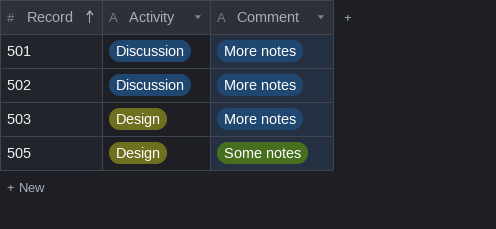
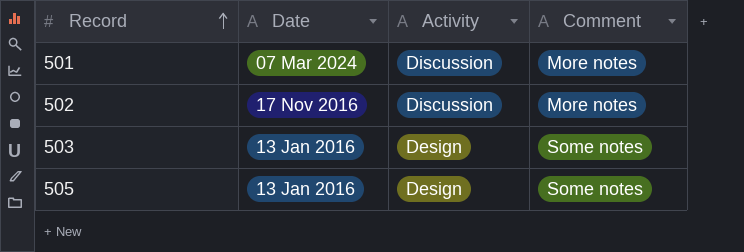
column Date | position: none -> 2
503 | Comment: More notes -> Some notes

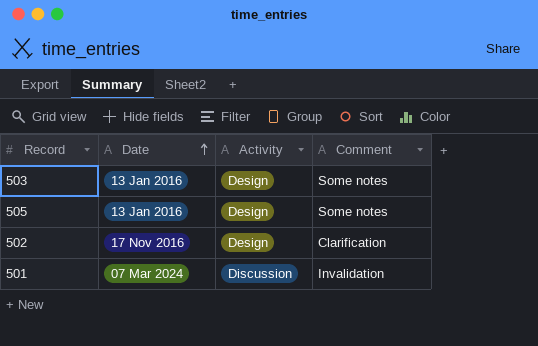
row order: Record ascending -> Date ascending
502 | Activity: Discussion -> Design
502 | Comment: More notes -> Clarification
501 | Comment: More notes -> Invalidation

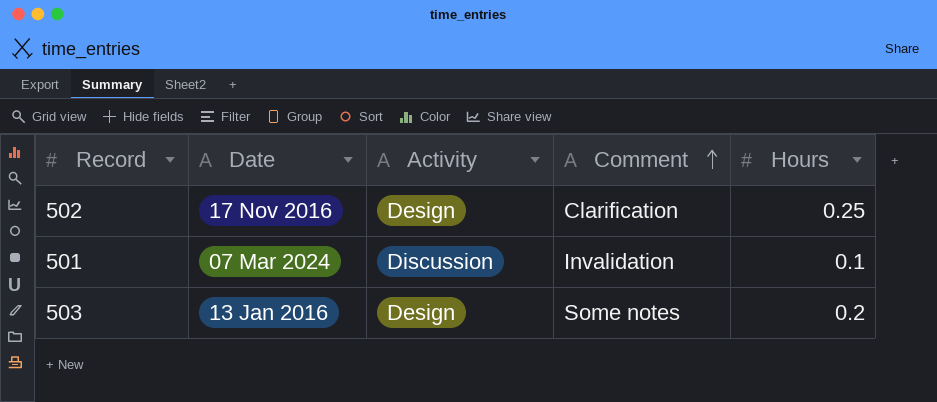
row order: Date ascending -> Comment ascending
column Hours | position: none -> 5
row 505: 13 Jan 2016 | Design | Some notes -> none

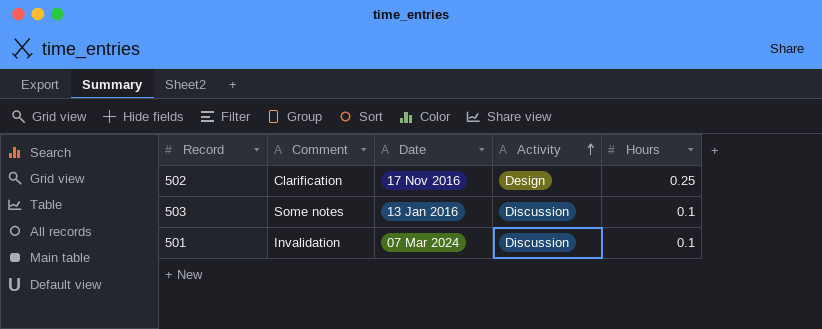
row order: Comment ascending -> Activity ascending
column Comment | position: 4 -> 2
503 | Activity: Design -> Discussion
503 | Hours: 0.2 -> 0.1

